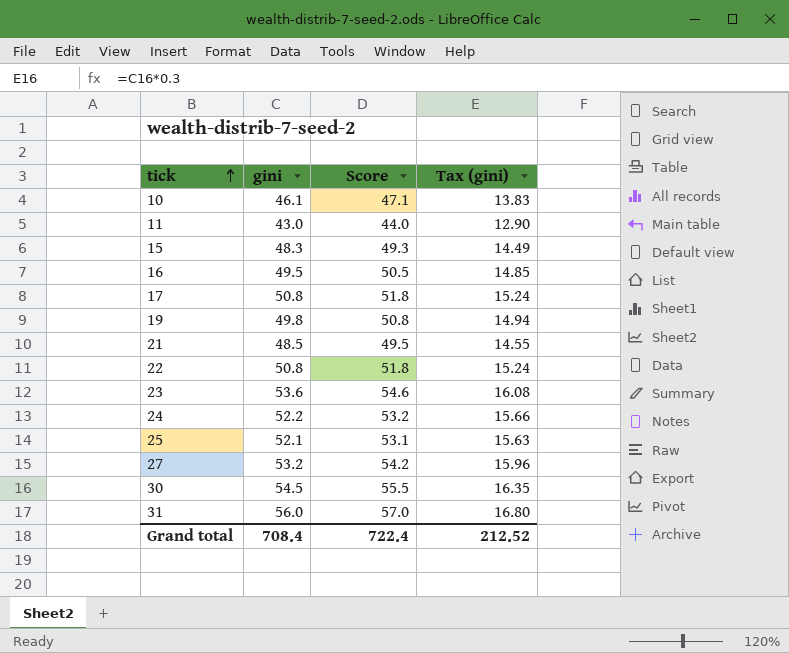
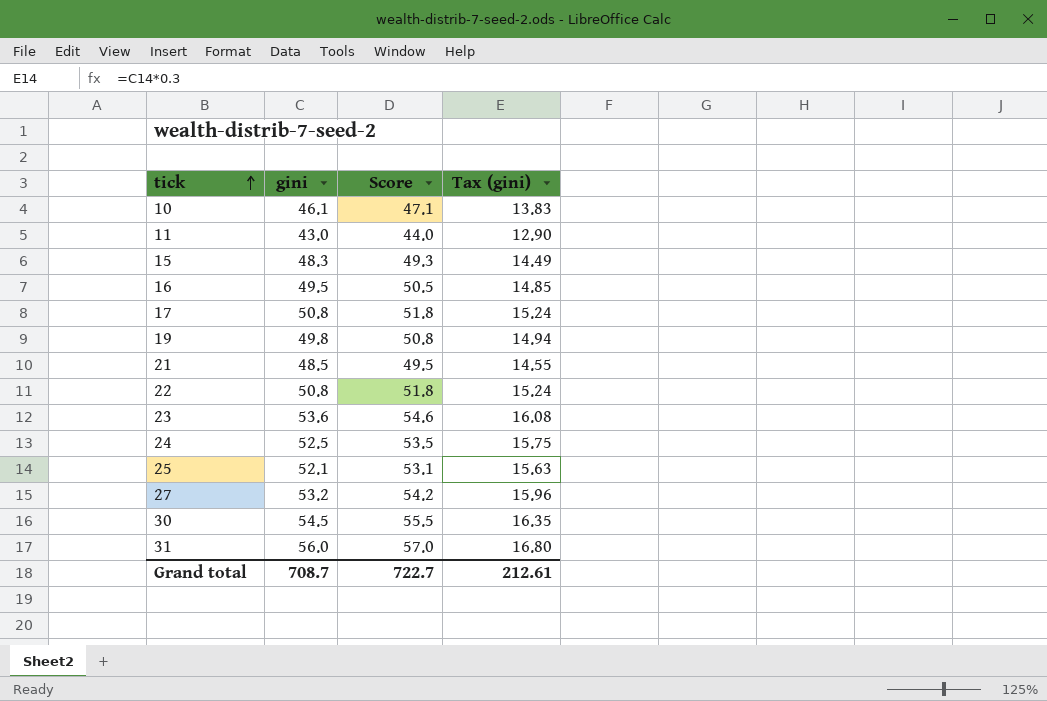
24 | gini: 52.2 -> 52.5
24 | Score: 53.2 -> 53.5
24 | Tax (gini): 15.66 -> 15.75
Grand total | gini: 708.4 -> 708.7
Grand total | Score: 722.4 -> 722.7
Grand total | Tax (gini): 212.52 -> 212.61

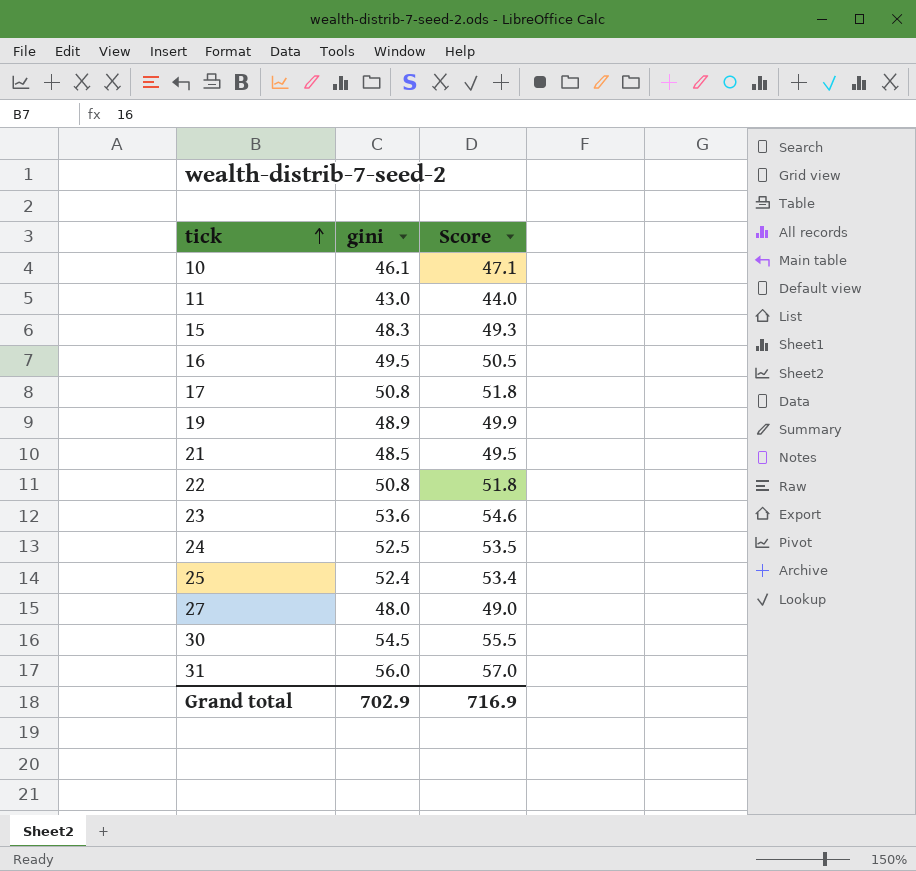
column Tax (gini) | formula: [gini] * 0.3 -> none
19 | gini: 49.8 -> 48.9
19 | Score: 50.8 -> 49.9
25 | gini: 52.1 -> 52.4
25 | Score: 53.1 -> 53.4
27 | gini: 53.2 -> 48.0
27 | Score: 54.2 -> 49.0
Grand total | gini: 708.7 -> 702.9
Grand total | Score: 722.7 -> 716.9

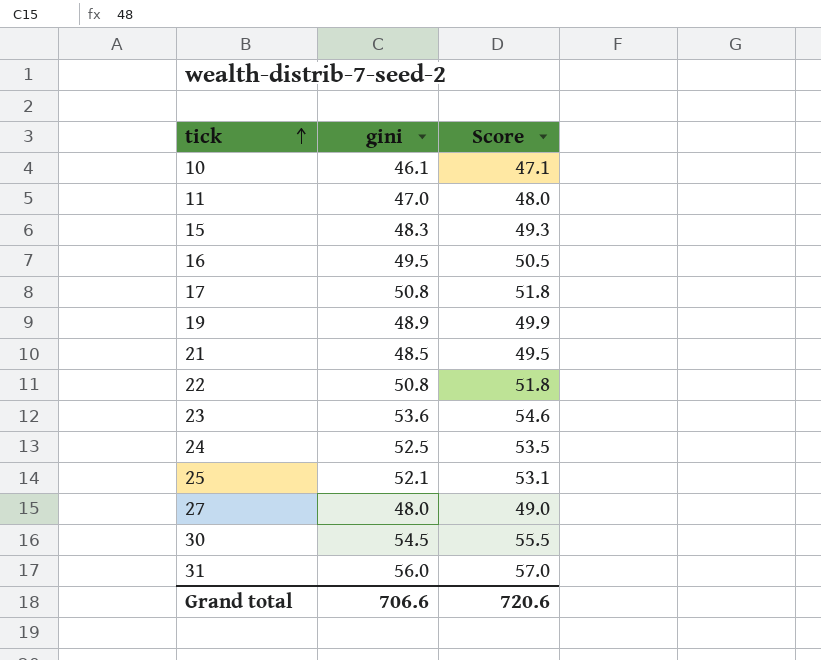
11 | gini: 43.0 -> 47.0
11 | Score: 44.0 -> 48.0
25 | gini: 52.4 -> 52.1
25 | Score: 53.4 -> 53.1
Grand total | gini: 702.9 -> 706.6
Grand total | Score: 716.9 -> 720.6

